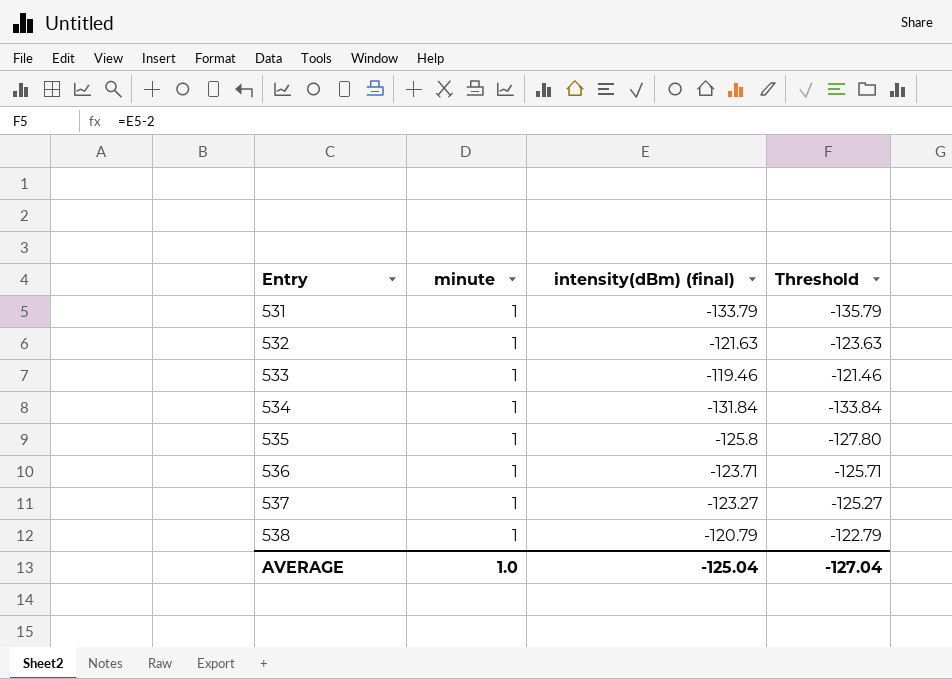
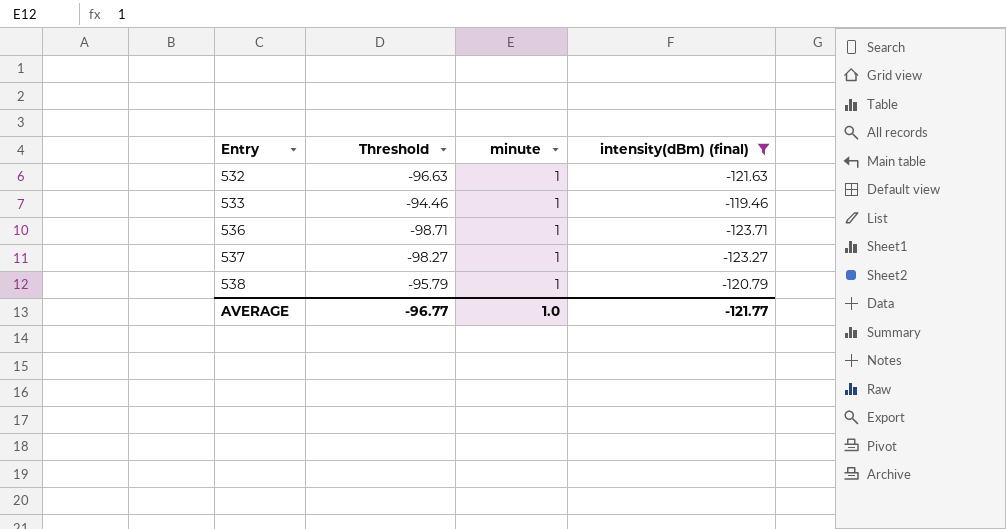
filter: none -> intensity(dBm) (final) >= -123.71
column Threshold | formula: [intensity(dBm) (final)] - 2 -> [intensity(dBm) (final)] + 25
column Threshold | position: 4 -> 2
AVERAGE | Threshold: -127.04 -> -96.77
AVERAGE | intensity(dBm) (final): -125.04 -> -121.77

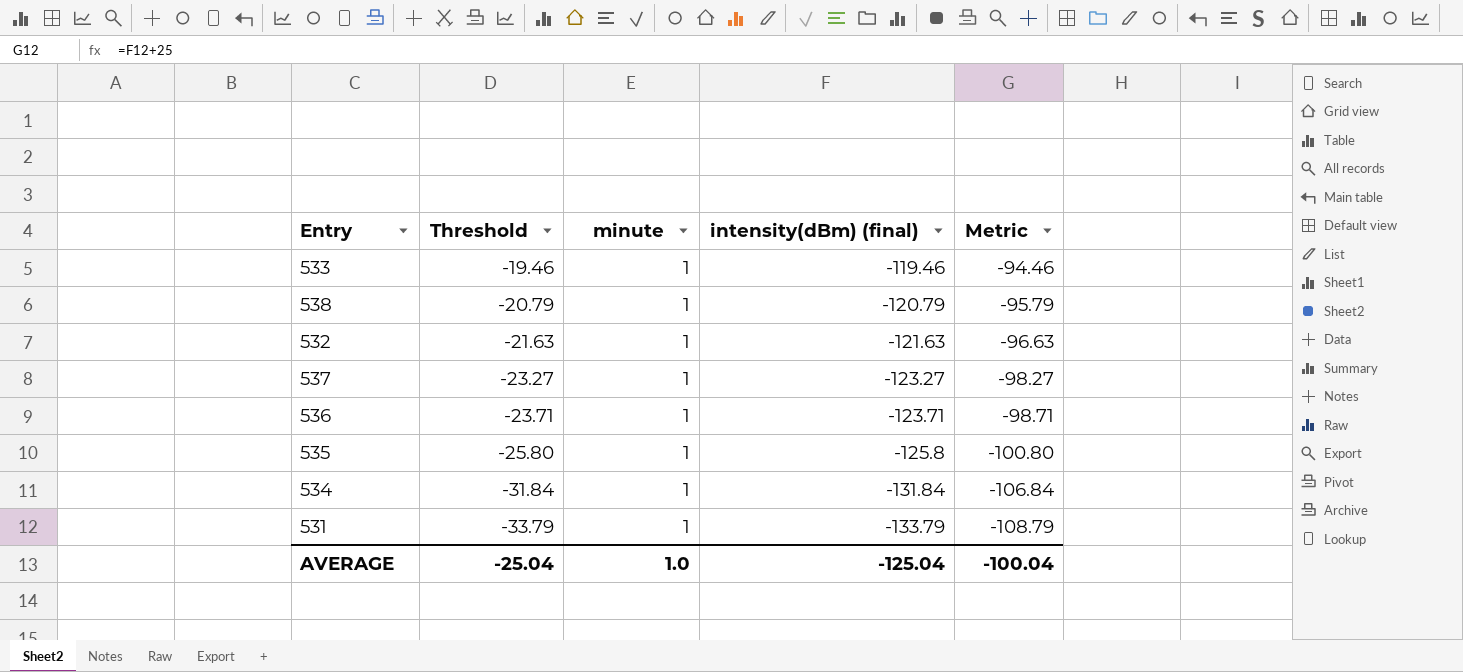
filter: intensity(dBm) (final) >= -123.71 -> none
row order: Entry ascending -> Threshold descending
column Threshold | formula: [intensity(dBm) (final)] + 25 -> [intensity(dBm) (final)] + 100
column Metric | formula: none -> [intensity(dBm) (final)] + 25
AVERAGE | Threshold: -96.77 -> -25.04
AVERAGE | intensity(dBm) (final): -121.77 -> -125.04

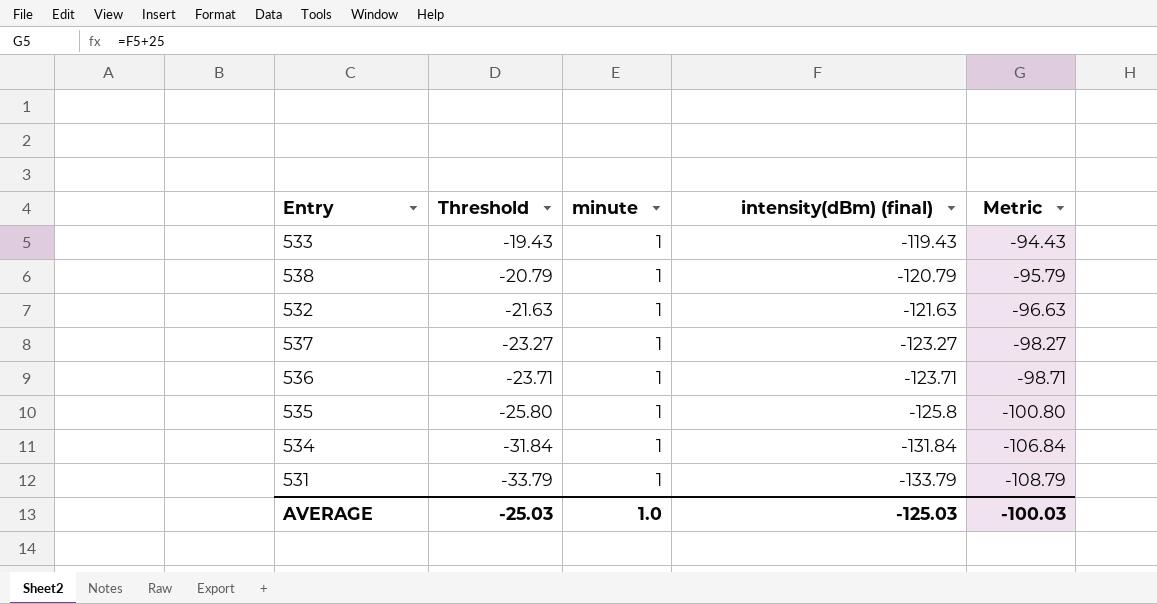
533 | Threshold: -19.46 -> -19.43
533 | intensity(dBm) (final): -119.46 -> -119.43
533 | Metric: -94.46 -> -94.43
AVERAGE | Threshold: -25.04 -> -25.03
AVERAGE | intensity(dBm) (final): -125.04 -> -125.03
AVERAGE | Metric: -100.04 -> -100.03

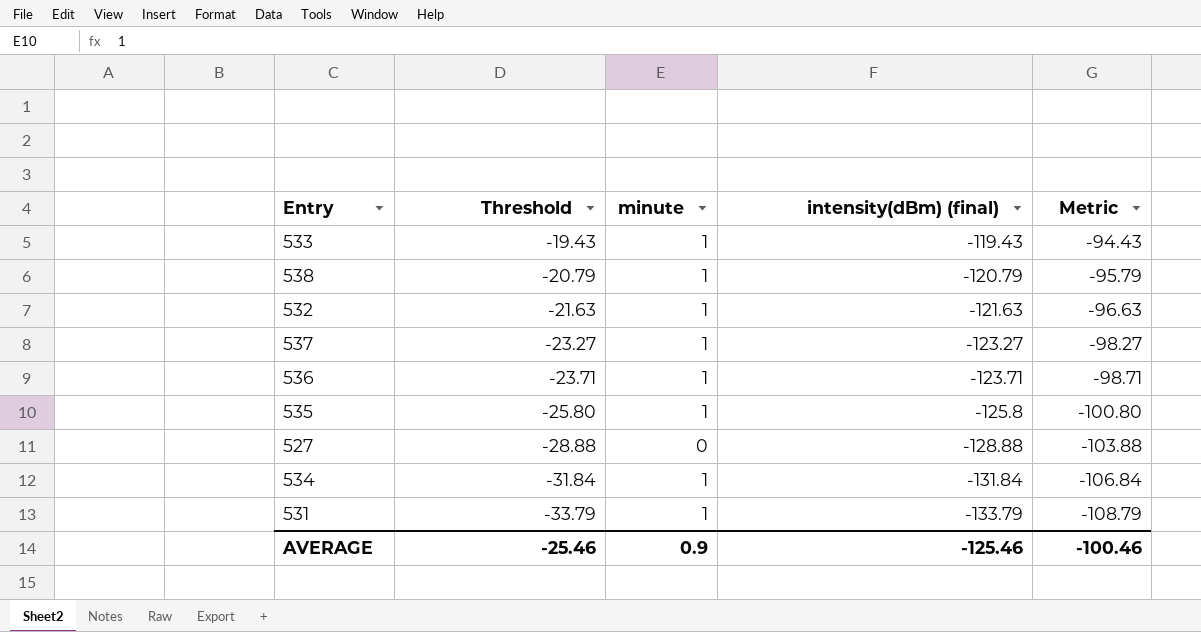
row 527: none -> -28.88 | 0 | -128.88 | -103.88
AVERAGE | Threshold: -25.03 -> -25.46
AVERAGE | minute: 1.0 -> 0.9
AVERAGE | intensity(dBm) (final): -125.03 -> -125.46
AVERAGE | Metric: -100.03 -> -100.46

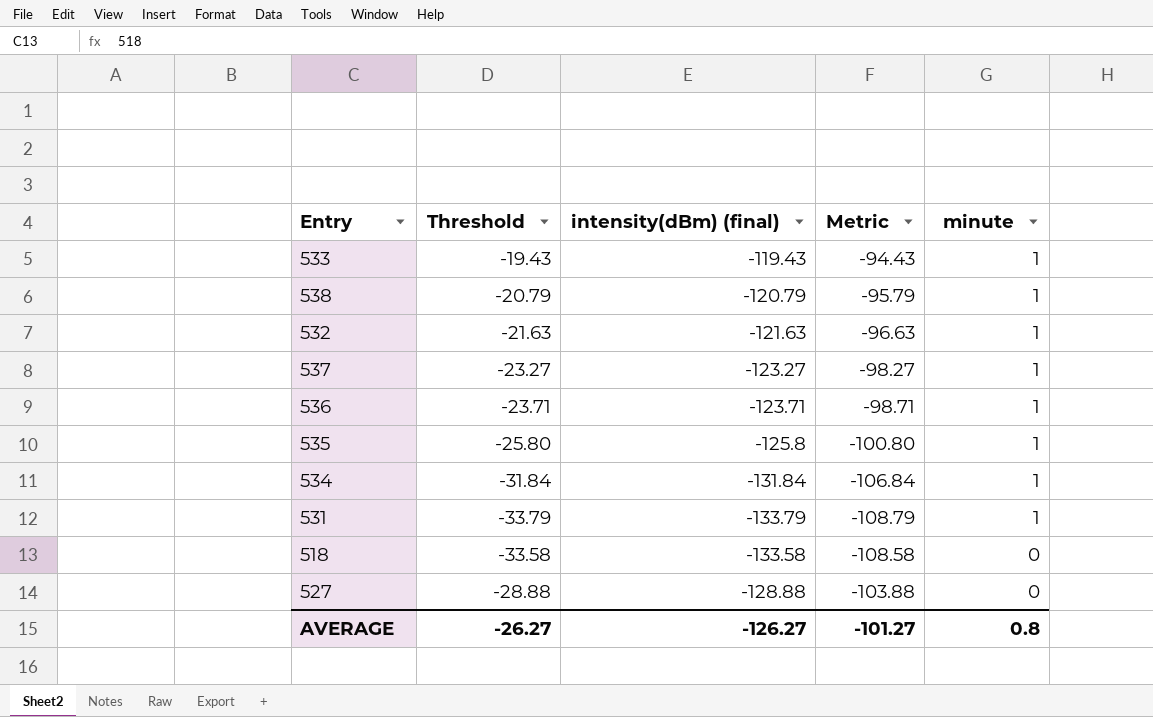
row order: Threshold descending -> minute descending
column minute | position: 3 -> 5
row 518: none -> -33.58 | -133.58 | -108.58 | 0
AVERAGE | Threshold: -25.46 -> -26.27
AVERAGE | intensity(dBm) (final): -125.46 -> -126.27
AVERAGE | Metric: -100.46 -> -101.27
AVERAGE | minute: 0.9 -> 0.8

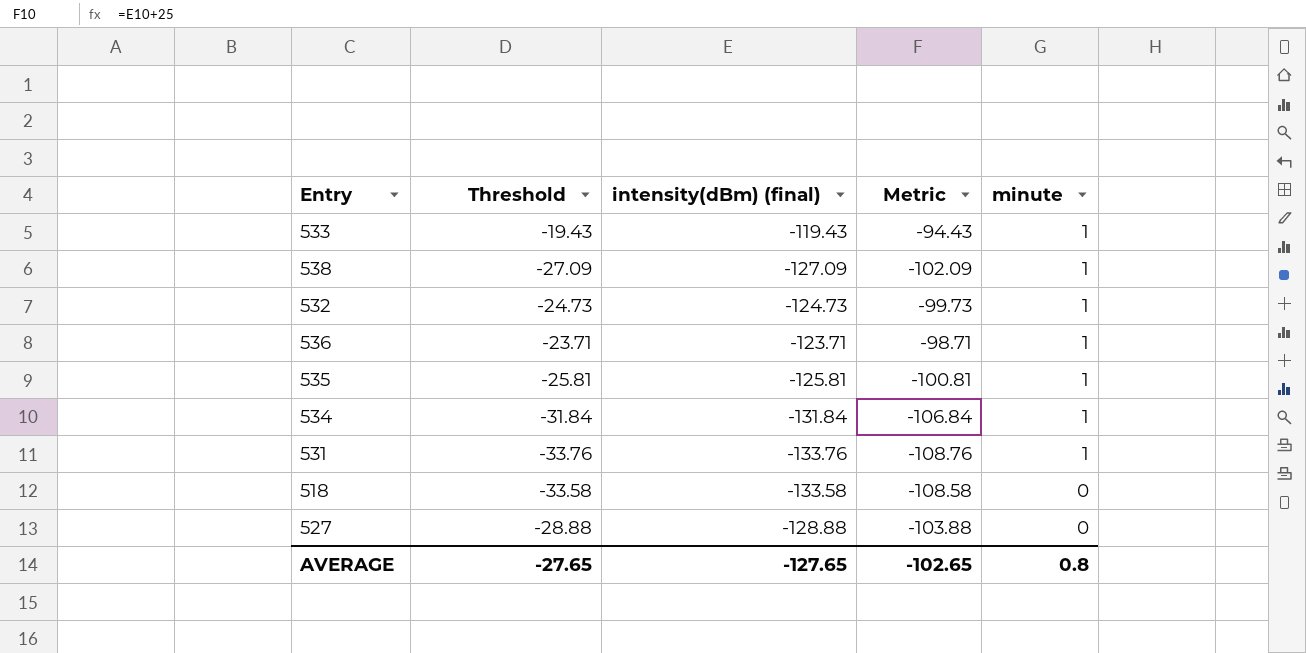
row 537: -23.27 | -123.27 | -98.27 | 1 -> none
538 | Threshold: -20.79 -> -27.09
538 | intensity(dBm) (final): -120.79 -> -127.09
538 | Metric: -95.79 -> -102.09
532 | Threshold: -21.63 -> -24.73
532 | intensity(dBm) (final): -121.63 -> -124.73
532 | Metric: -96.63 -> -99.73
535 | Threshold: -25.80 -> -25.81
535 | intensity(dBm) (final): -125.8 -> -125.81
535 | Metric: -100.80 -> -100.81
531 | Threshold: -33.79 -> -33.76
531 | intensity(dBm) (final): -133.79 -> -133.76
531 | Metric: -108.79 -> -108.76
AVERAGE | Threshold: -26.27 -> -27.65
AVERAGE | intensity(dBm) (final): -126.27 -> -127.65
AVERAGE | Metric: -101.27 -> -102.65

